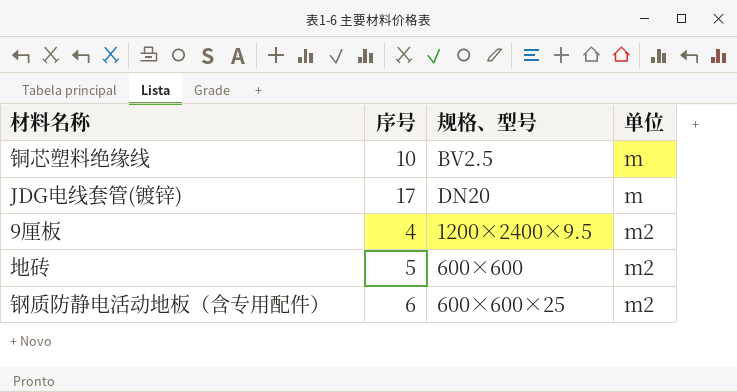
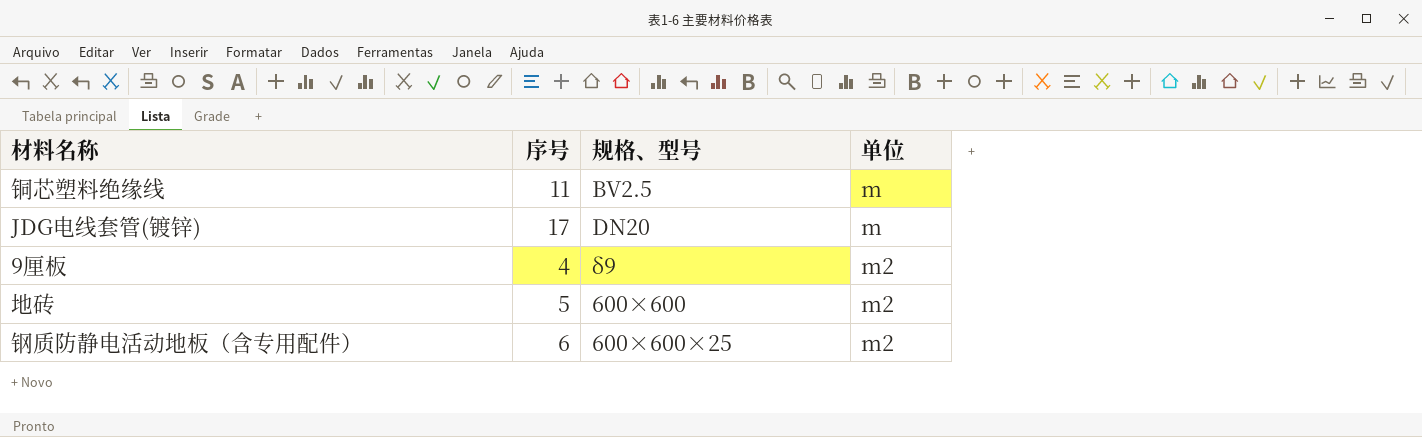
铜芯塑料绝缘线 | 序号: 10 -> 11
9厘板 | 规格、型号: 1200×2400×9.5 -> δ9

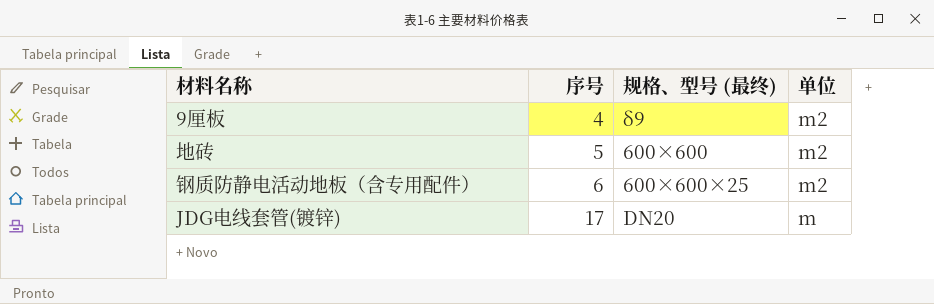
row order: 单位 ascending -> 序号 ascending
column name: 规格、型号 -> 规格、型号 (最终)
row 铜芯塑料绝缘线: 11 | BV2.5 | m -> none

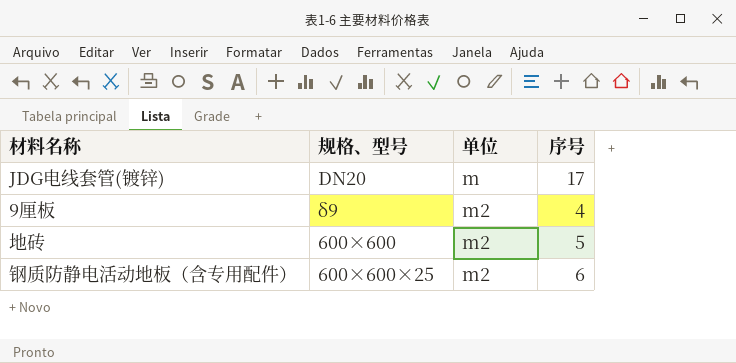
row order: 序号 ascending -> 单位 ascending
column name: 规格、型号 (最终) -> 规格、型号
column 序号 | position: 2 -> 4

